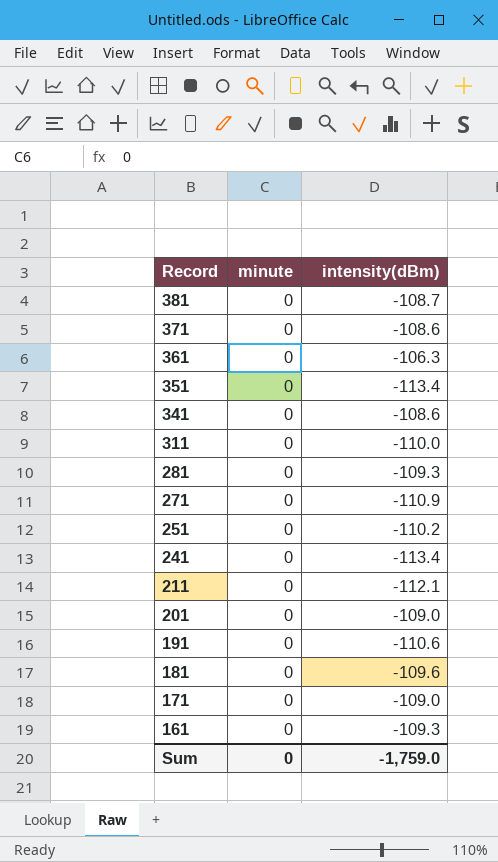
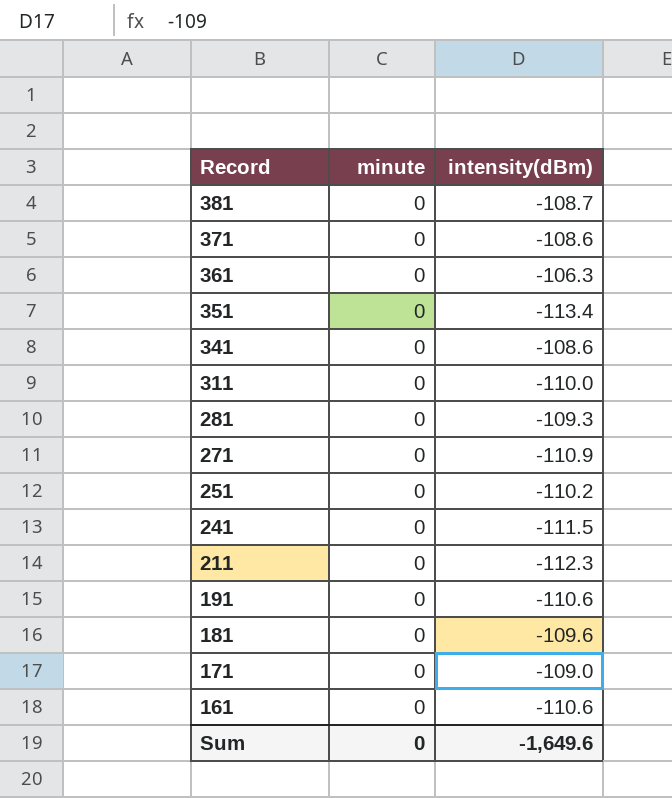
row 201: 0 | -109.0 -> none
241 | intensity(dBm): -113.4 -> -111.5
211 | intensity(dBm): -112.1 -> -112.3
161 | intensity(dBm): -109.3 -> -110.6
Sum | intensity(dBm): -1,759.0 -> -1,649.6

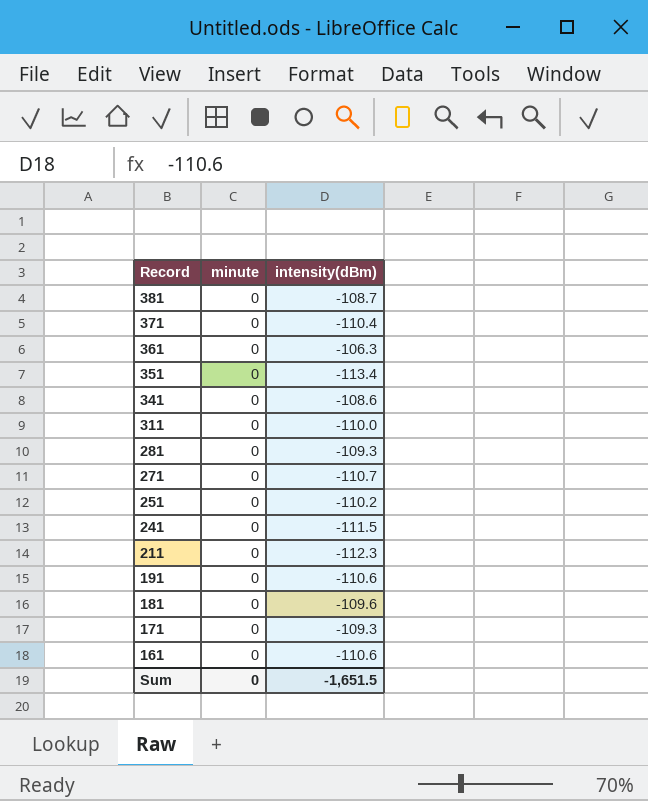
371 | intensity(dBm): -108.6 -> -110.4
271 | intensity(dBm): -110.9 -> -110.7
171 | intensity(dBm): -109.0 -> -109.3
Sum | intensity(dBm): -1,649.6 -> -1,651.5

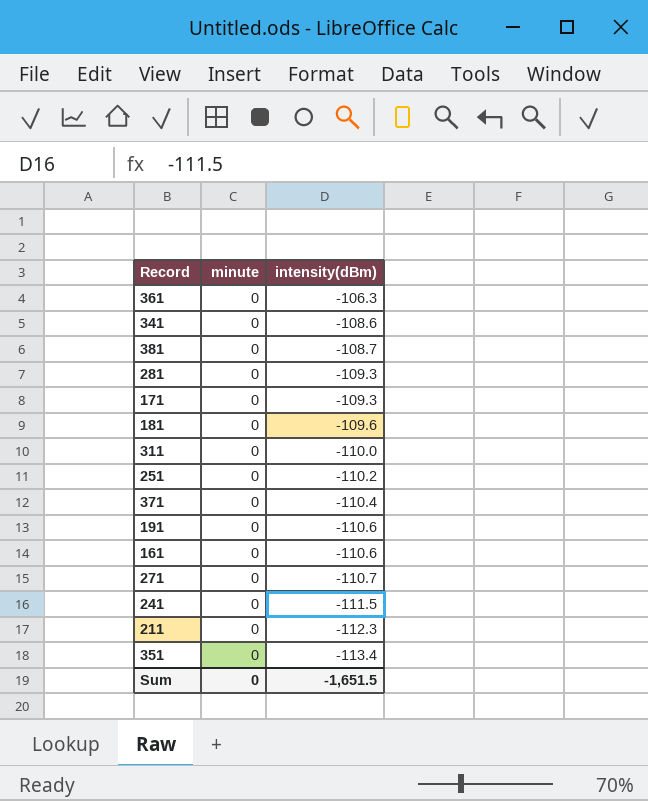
row order: Record descending -> intensity(dBm) descending

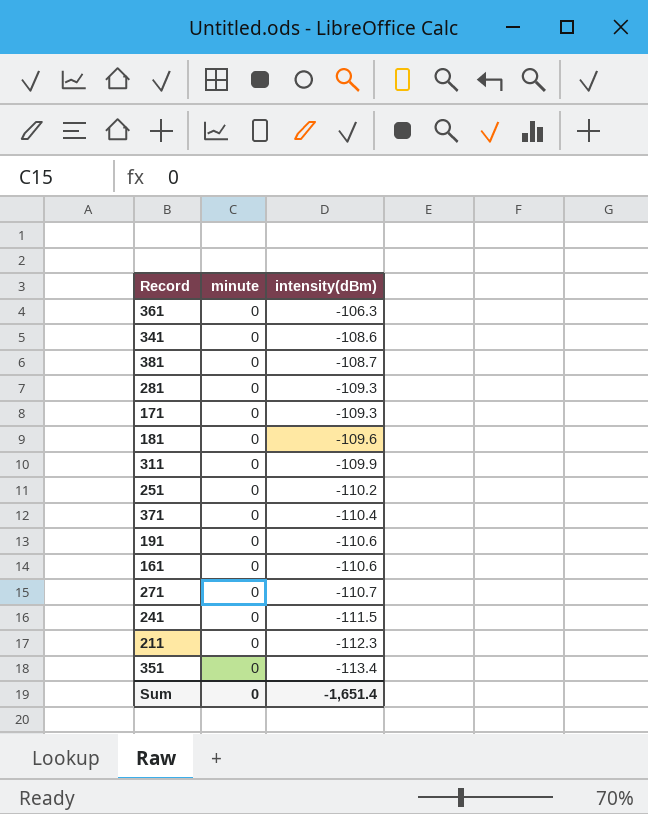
311 | intensity(dBm): -110.0 -> -109.9
Sum | intensity(dBm): -1,651.5 -> -1,651.4

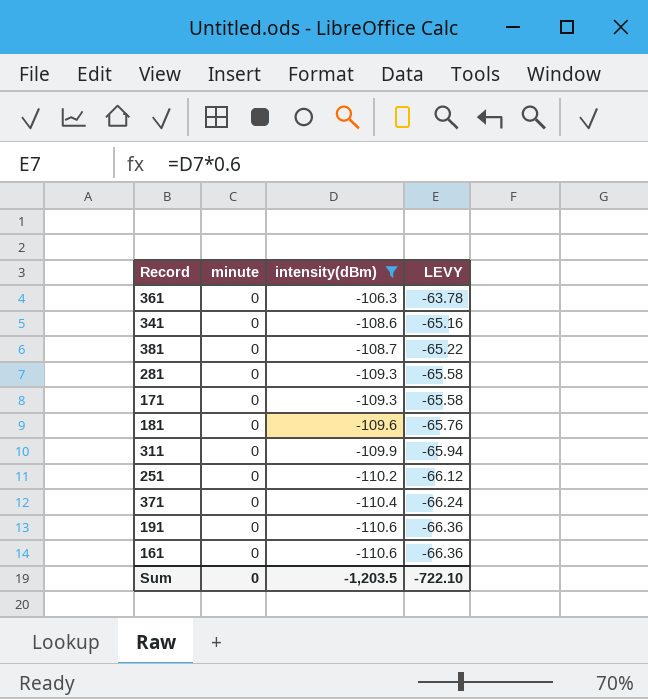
filter: none -> intensity(dBm) >= -110.6
column LEVY | formula: none -> [intensity(dBm)] * 0.6
Sum | intensity(dBm): -1,651.4 -> -1,203.5

